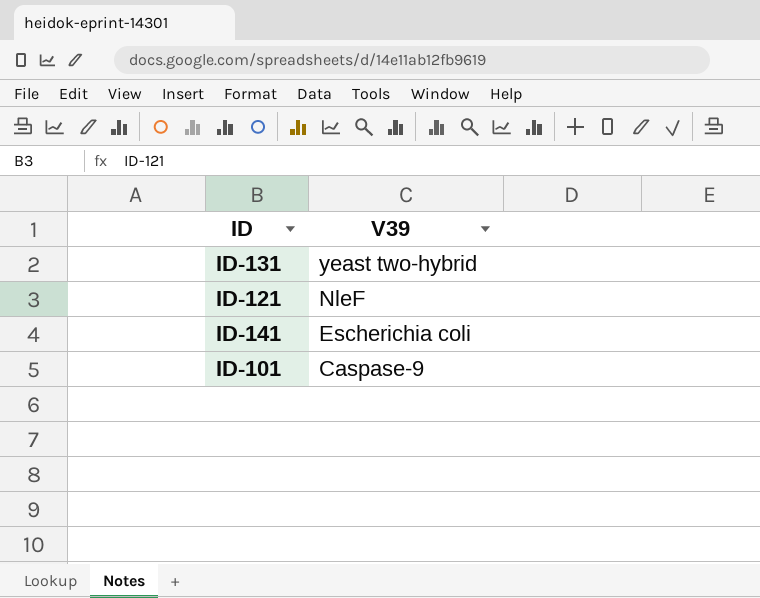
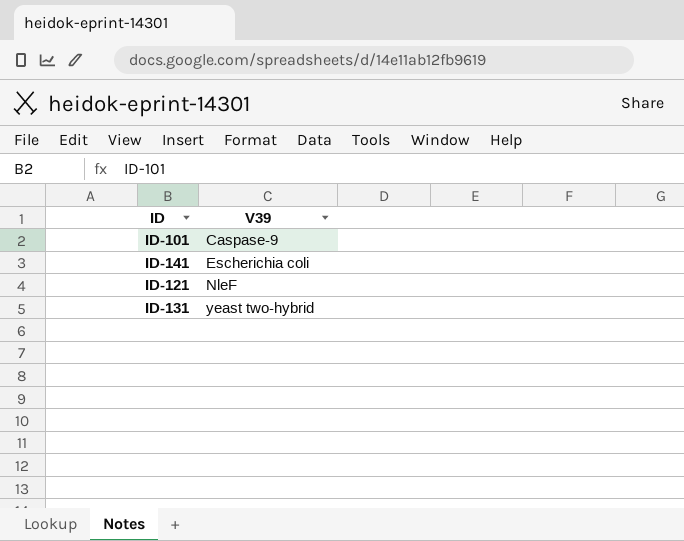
row order: V39 descending -> V39 ascending

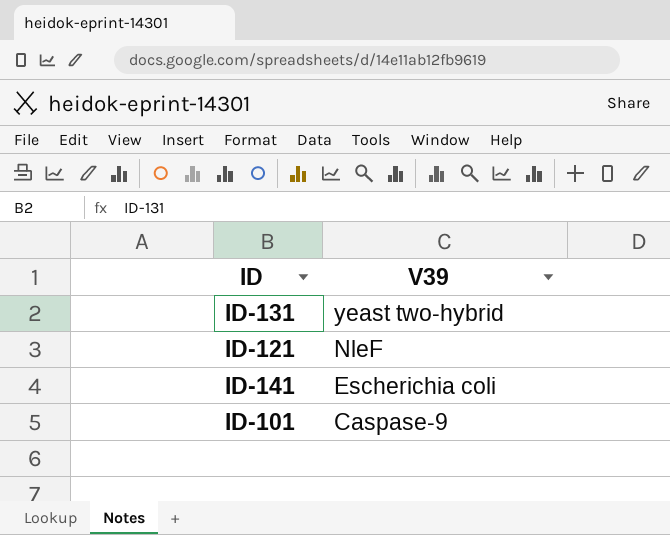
row order: V39 ascending -> V39 descending

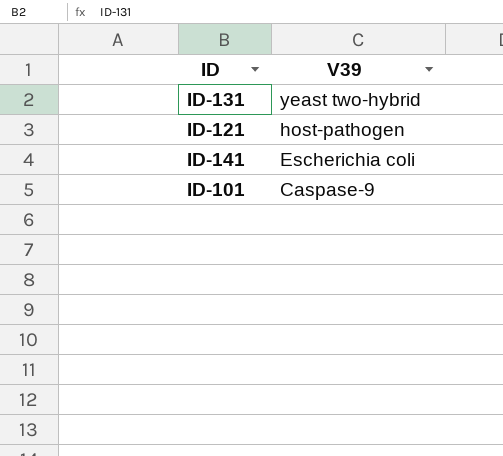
ID-121 | V39: NleF -> host-pathogen

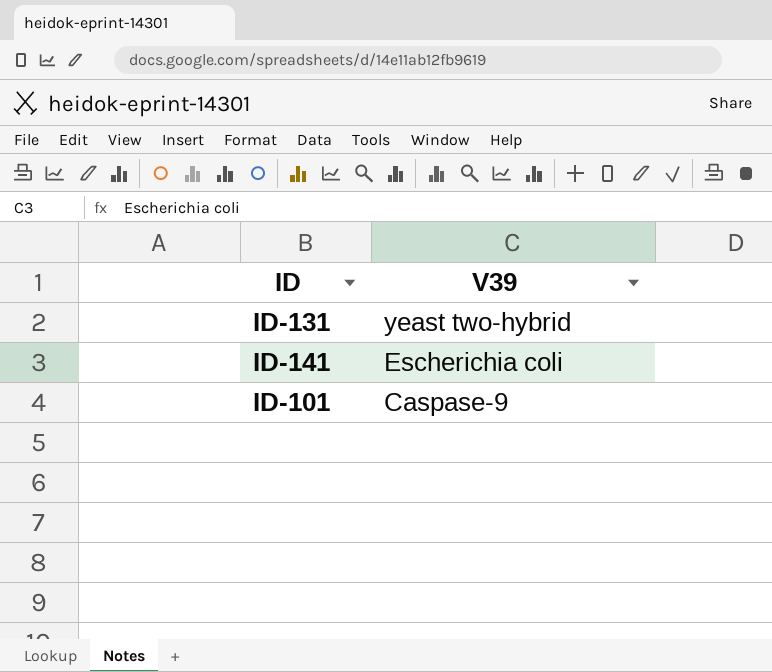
row ID-121: host-pathogen -> none

